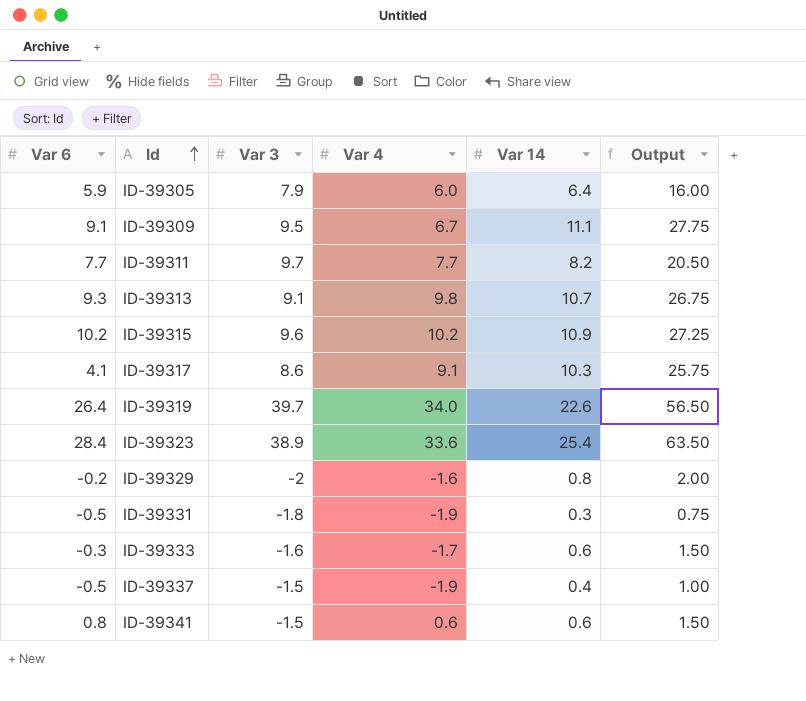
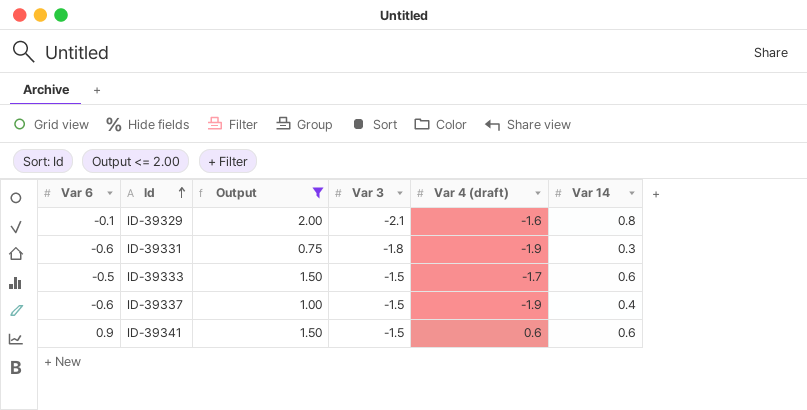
filter: none -> Output <= 2.00
column Output | position: 6 -> 3
column name: Var 4 -> Var 4 (draft)
ID-39329 | Var 6: -0.2 -> -0.1
ID-39329 | Var 3: -2 -> -2.1
ID-39331 | Var 6: -0.5 -> -0.6
ID-39333 | Var 6: -0.3 -> -0.5
ID-39333 | Var 3: -1.6 -> -1.5
ID-39337 | Var 6: -0.5 -> -0.6
ID-39341 | Var 6: 0.8 -> 0.9

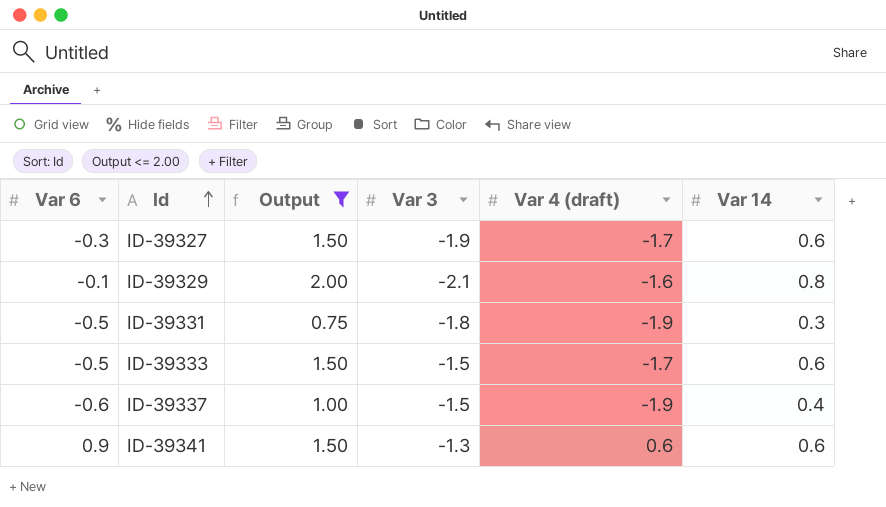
row ID-39327: none -> -0.3 | 1.50 | -1.9 | -1.7 | 0.6
ID-39331 | Var 6: -0.6 -> -0.5
ID-39341 | Var 3: -1.5 -> -1.3

